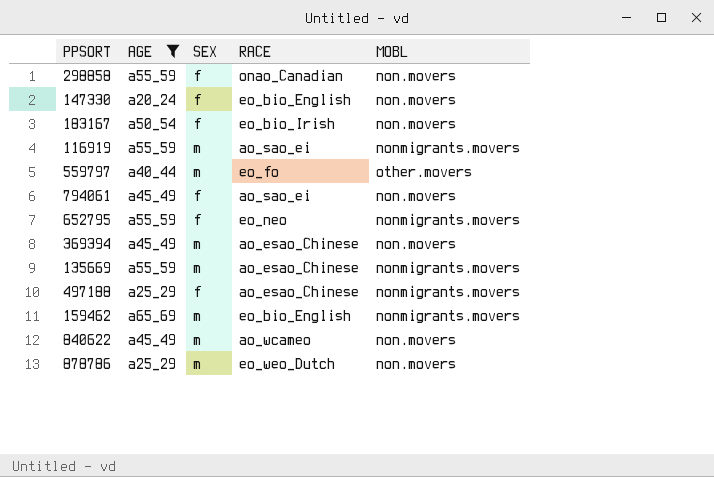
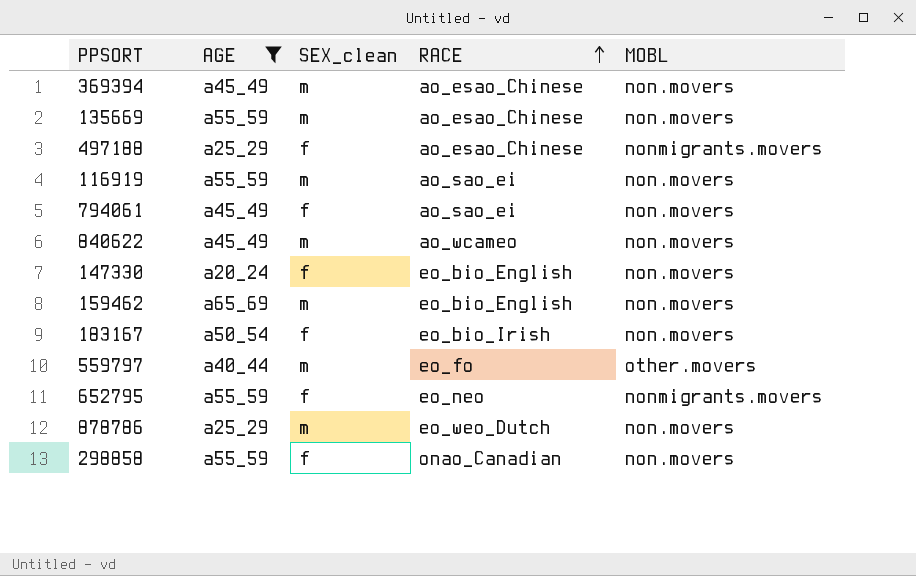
row order: none -> RACE ascending
column name: SEX -> SEX_clean
135669 | MOBL: nonmigrants.movers -> non.movers
116919 | MOBL: nonmigrants.movers -> non.movers
159462 | MOBL: nonmigrants.movers -> non.movers

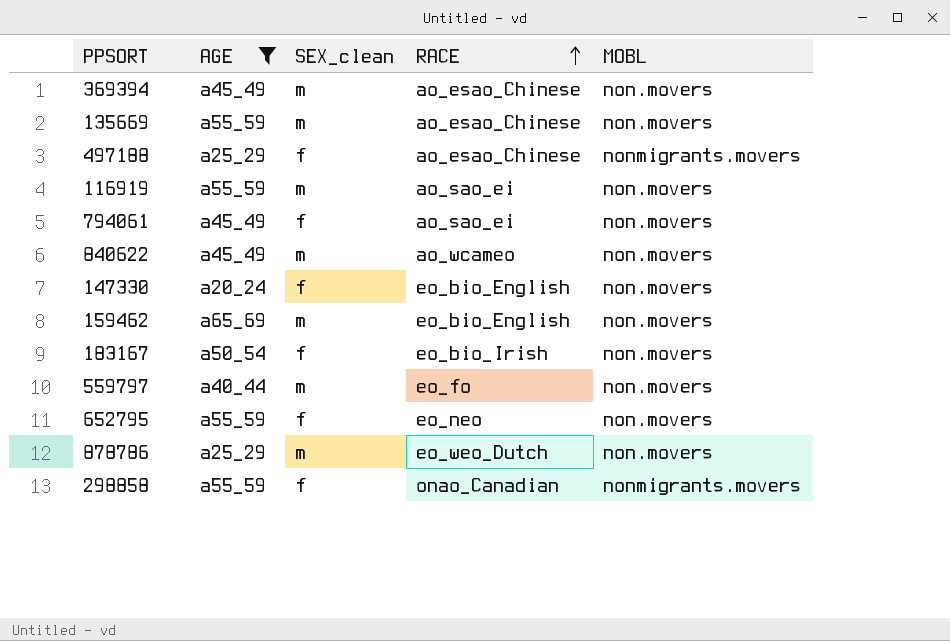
559797 | MOBL: other.movers -> non.movers
652795 | MOBL: nonmigrants.movers -> non.movers
298858 | MOBL: non.movers -> nonmigrants.movers

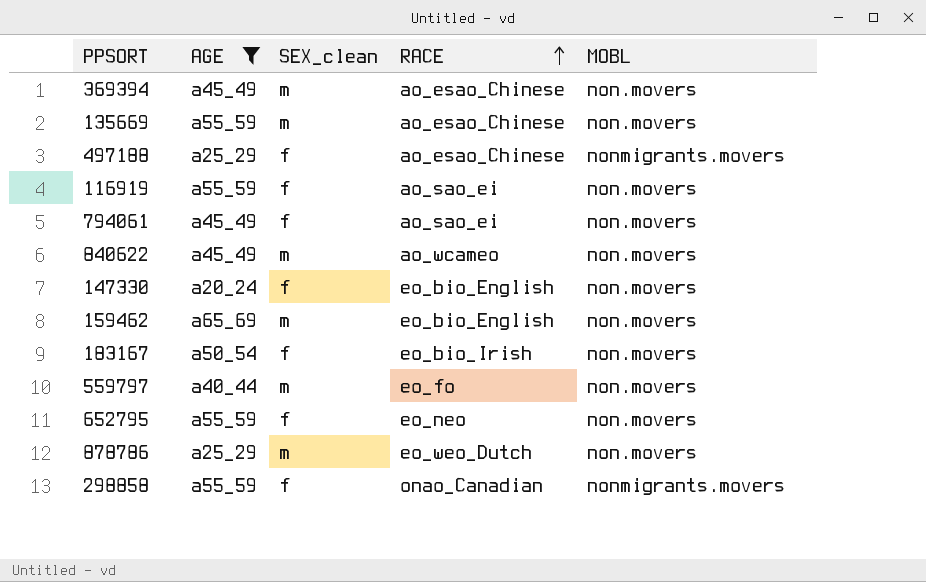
116919 | SEX_clean: m -> f

